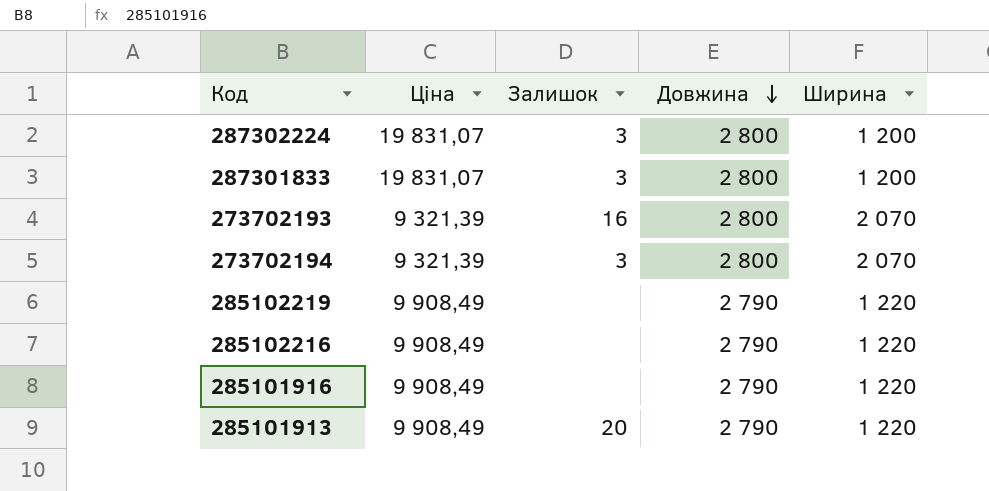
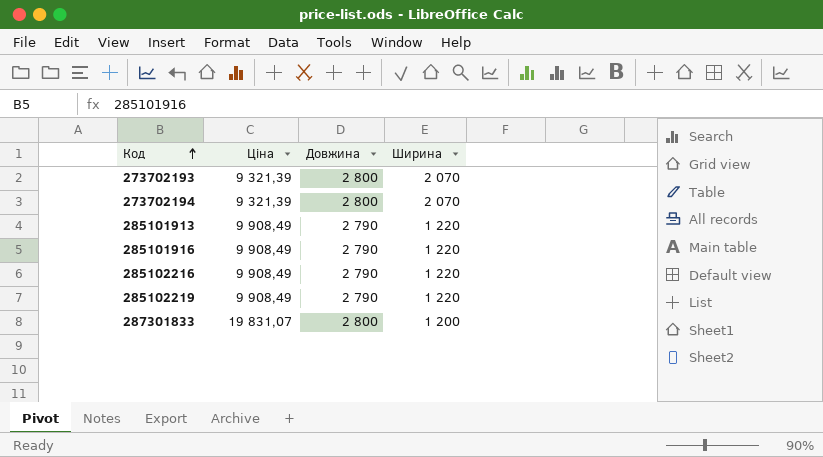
row order: Довжина descending -> Код ascending
column Залишок | position: 3 -> none
row 287302224: 19 831,07 | 3 | 2 800 | 1 200 -> none

